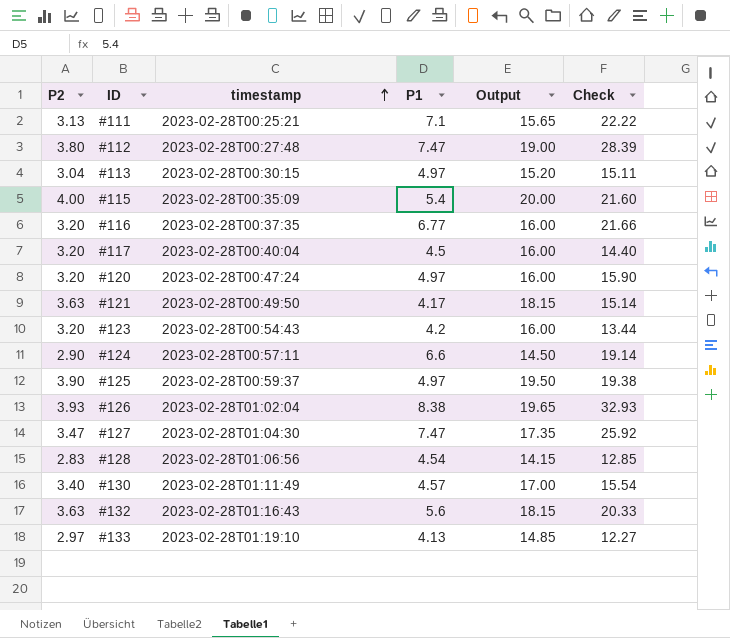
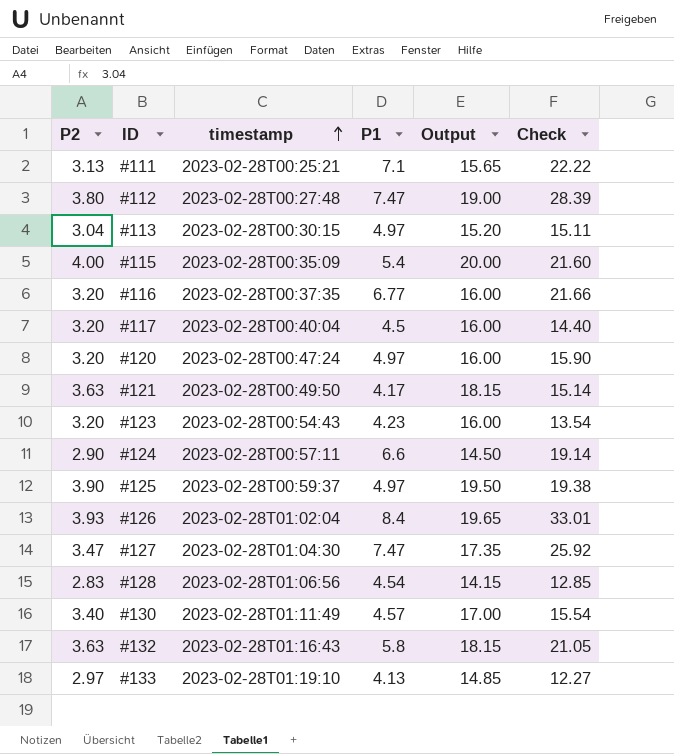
#123 | P1: 4.2 -> 4.23
#123 | Check: 13.44 -> 13.54
#126 | P1: 8.38 -> 8.4
#126 | Check: 32.93 -> 33.01
#132 | P1: 5.6 -> 5.8
#132 | Check: 20.33 -> 21.05

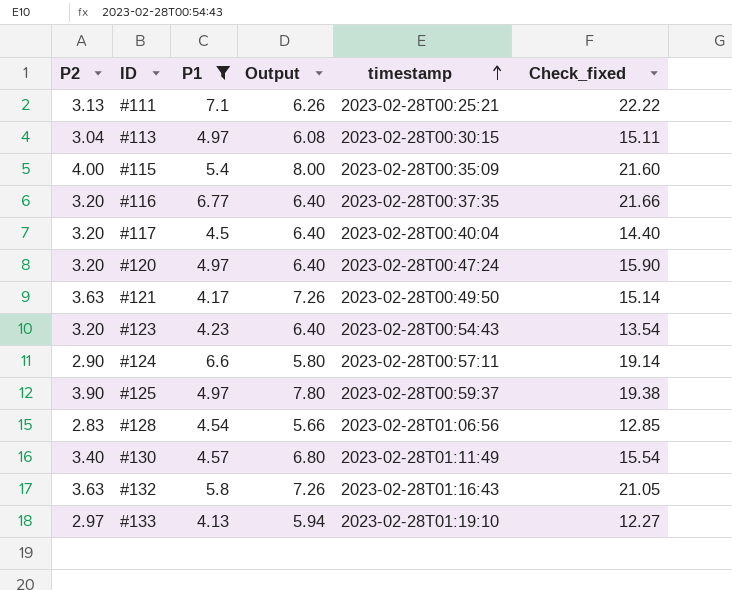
filter: none -> P1 <= 7.1
column Output | formula: [P2] * 5 -> [P2] * 2
column timestamp | position: 3 -> 5
column name: Check -> Check_fixed

